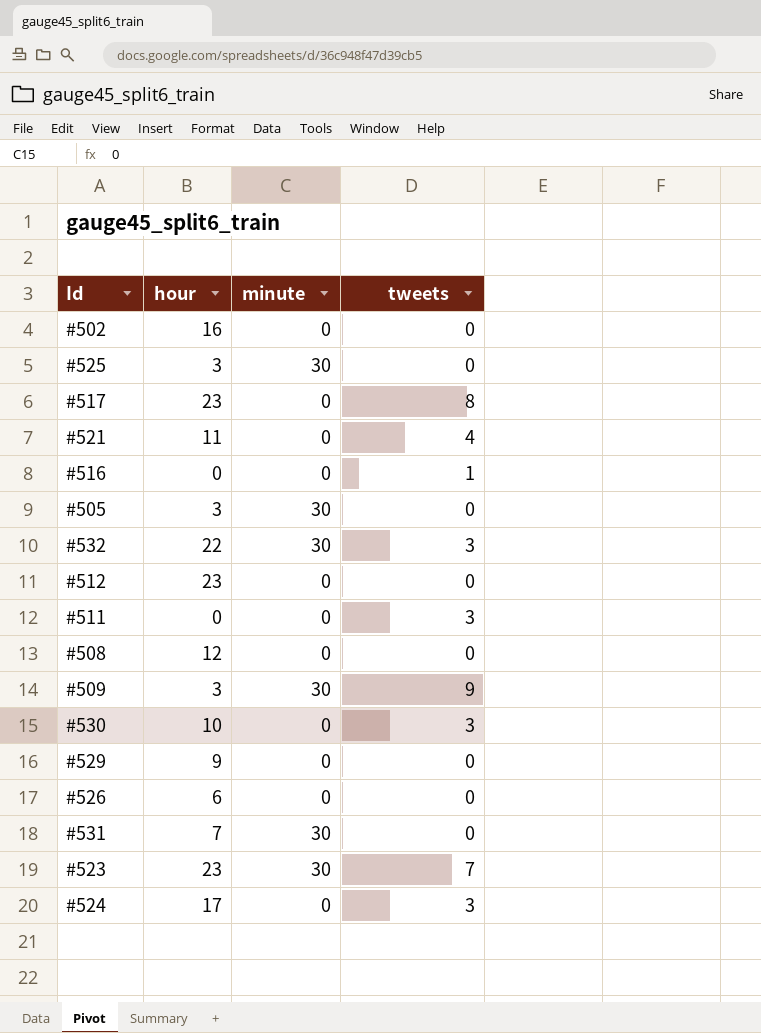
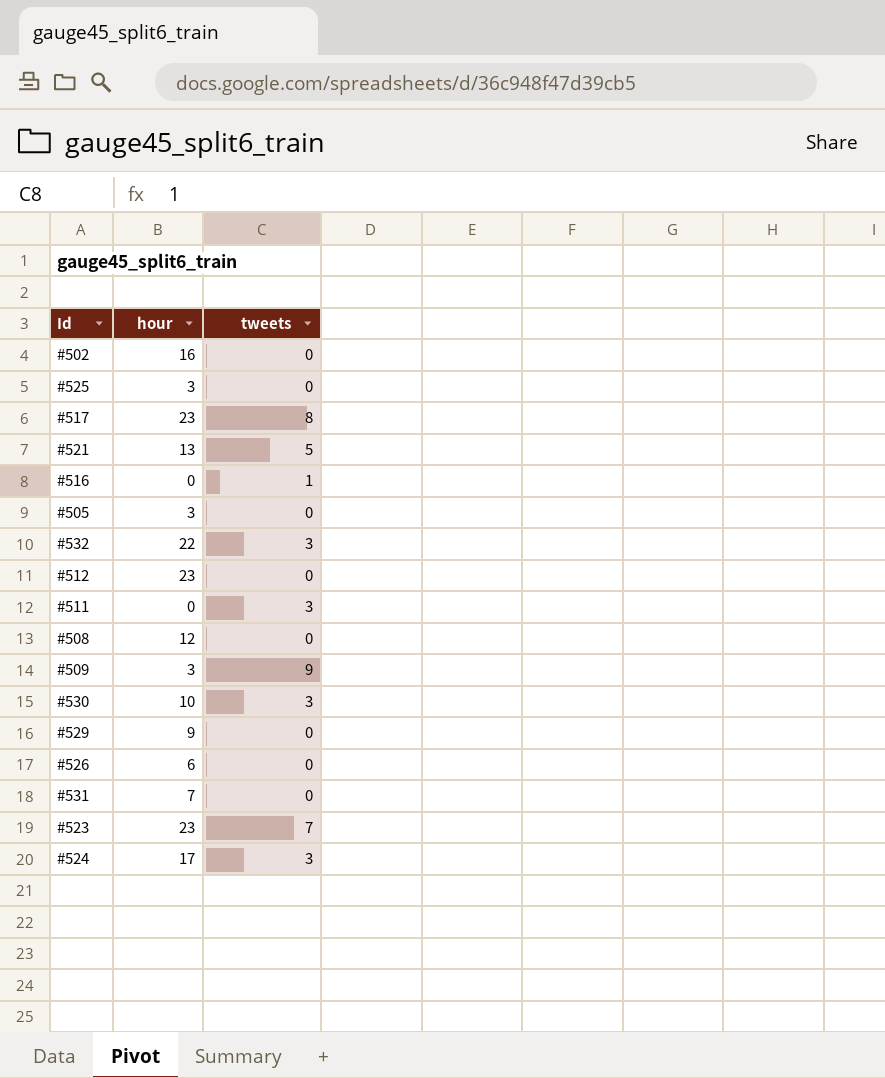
column minute | position: 3 -> none
#521 | hour: 11 -> 13
#521 | tweets: 4 -> 5

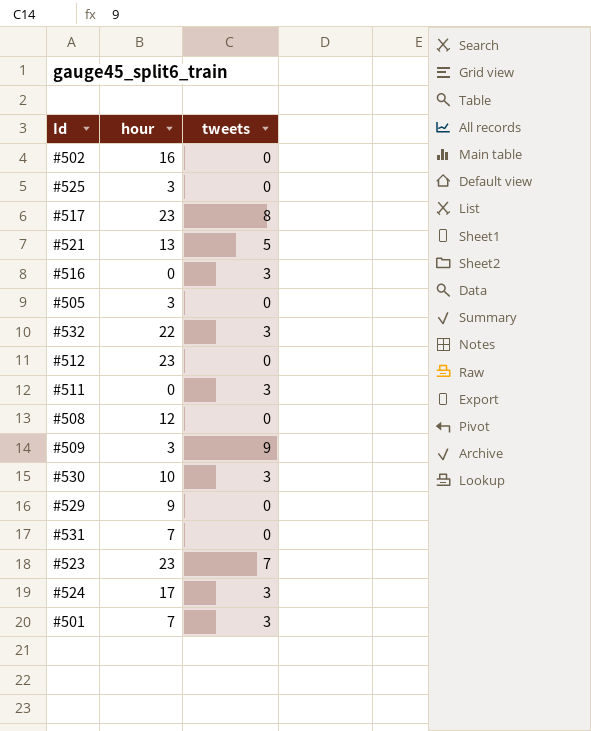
row #526: 6 | 0 -> none
#516 | tweets: 1 -> 3
row #501: none -> 7 | 3

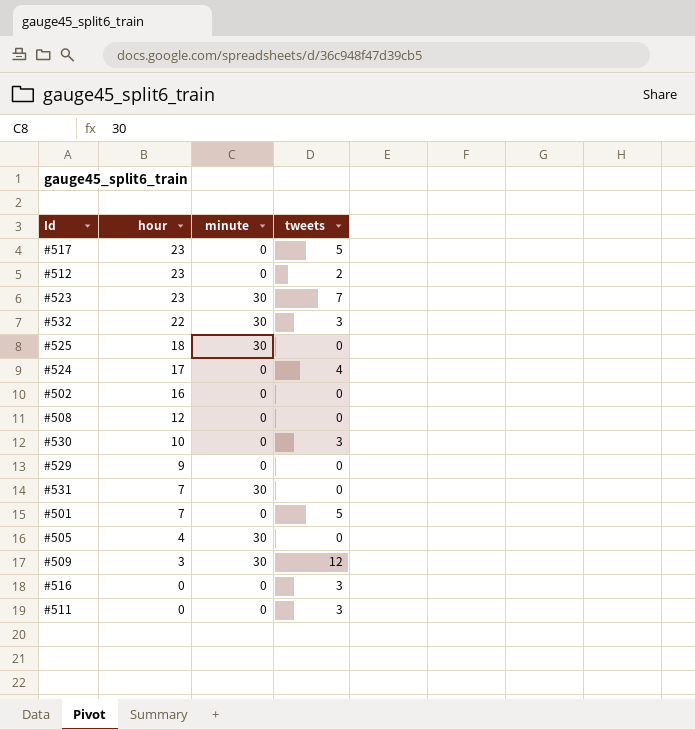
row order: none -> hour descending
column minute | position: none -> 3
row #521: 13 | 5 -> none
#517 | tweets: 8 -> 5
#512 | tweets: 0 -> 2
#525 | hour: 3 -> 18
#524 | tweets: 3 -> 4
#501 | tweets: 3 -> 5
#505 | hour: 3 -> 4
#509 | tweets: 9 -> 12

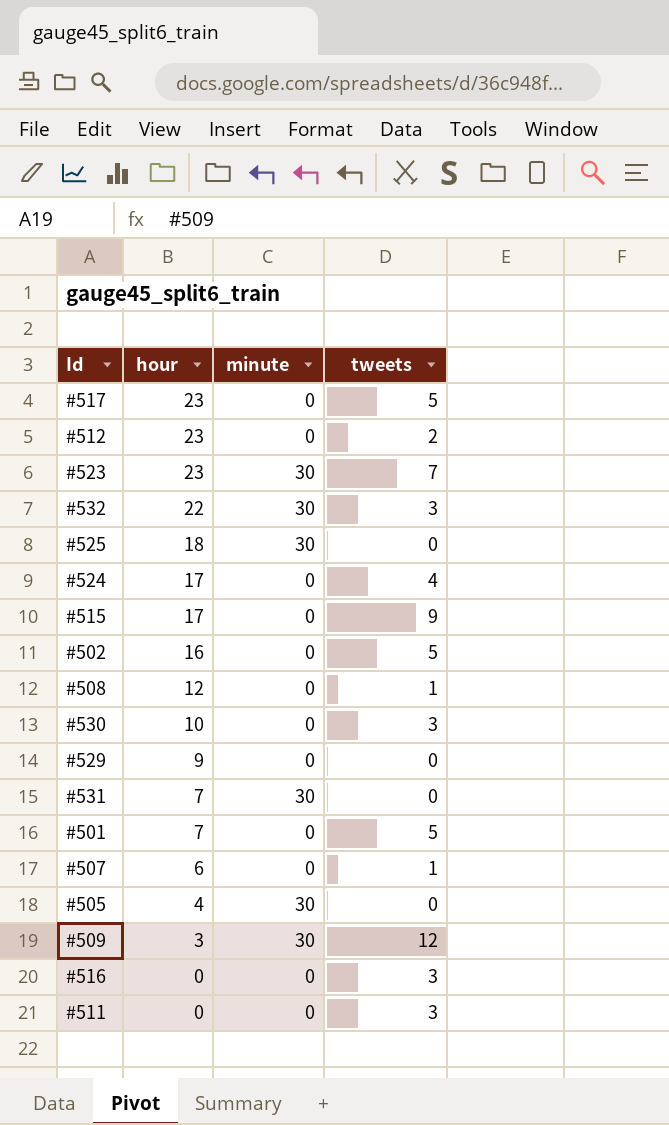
row #515: none -> 17 | 0 | 9
#502 | tweets: 0 -> 5
#508 | tweets: 0 -> 1
row #507: none -> 6 | 0 | 1

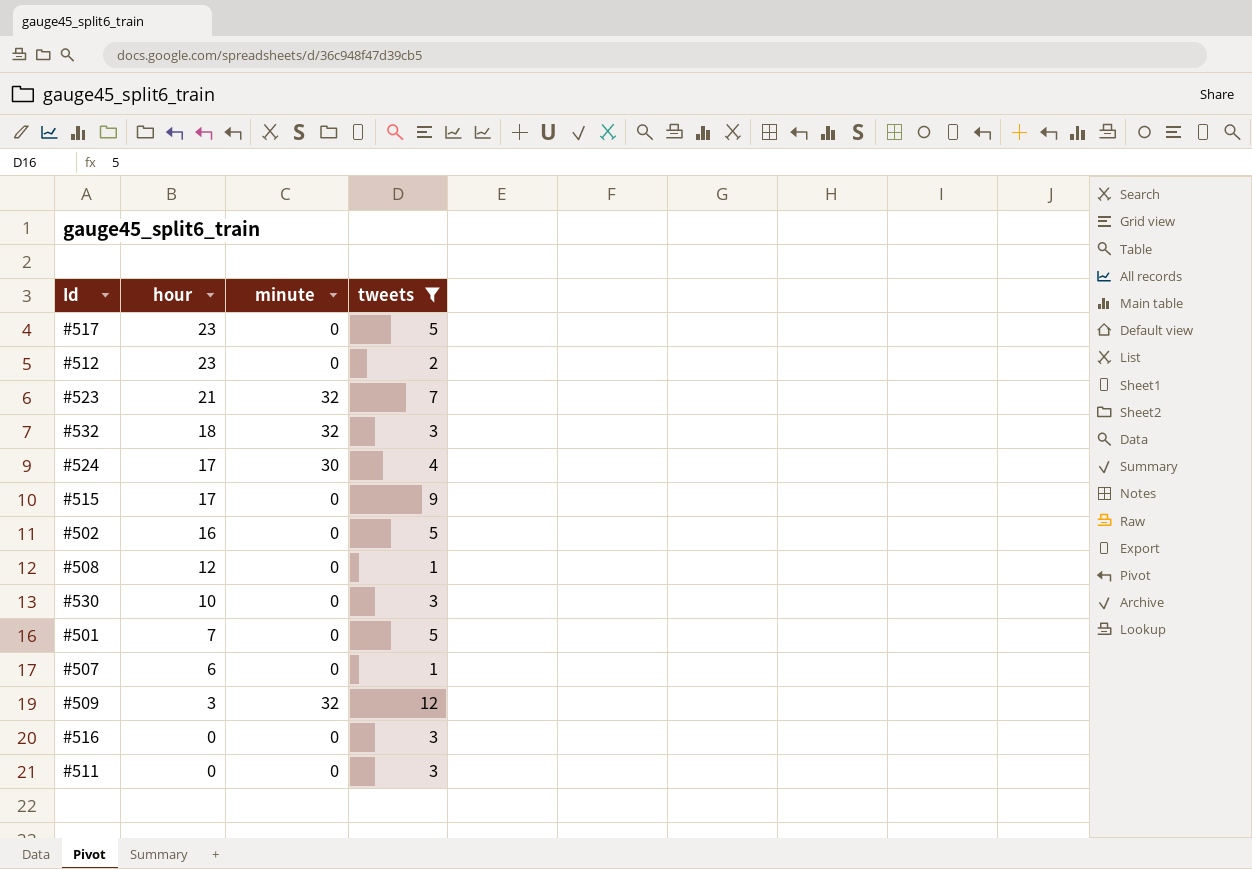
filter: none -> tweets != 0
#523 | hour: 23 -> 21
#523 | minute: 30 -> 32
#532 | hour: 22 -> 18
#532 | minute: 30 -> 32
#524 | minute: 0 -> 30
#509 | minute: 30 -> 32

